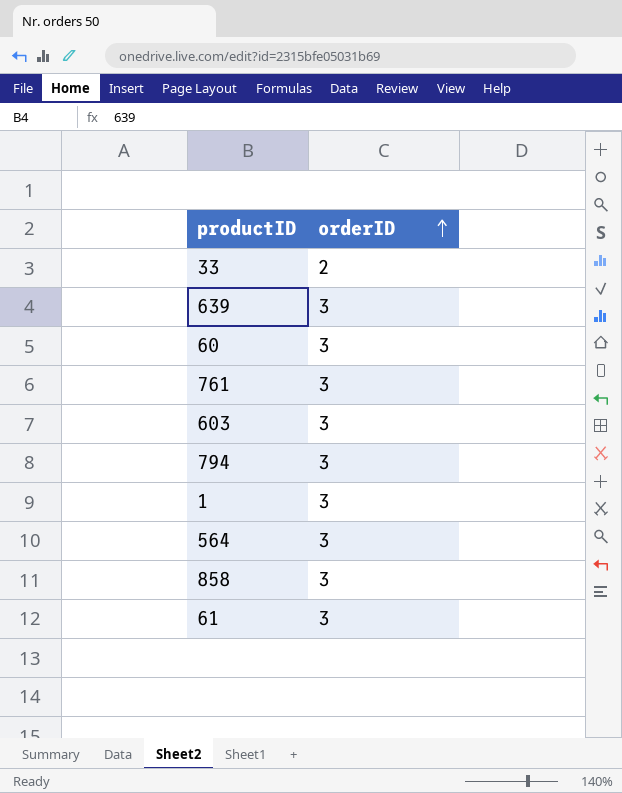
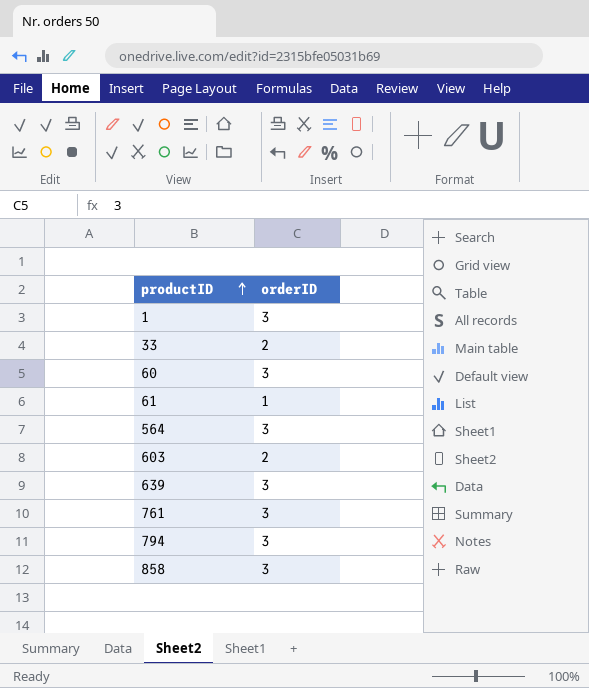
row order: orderID ascending -> productID ascending
61 | orderID: 3 -> 1
603 | orderID: 3 -> 2

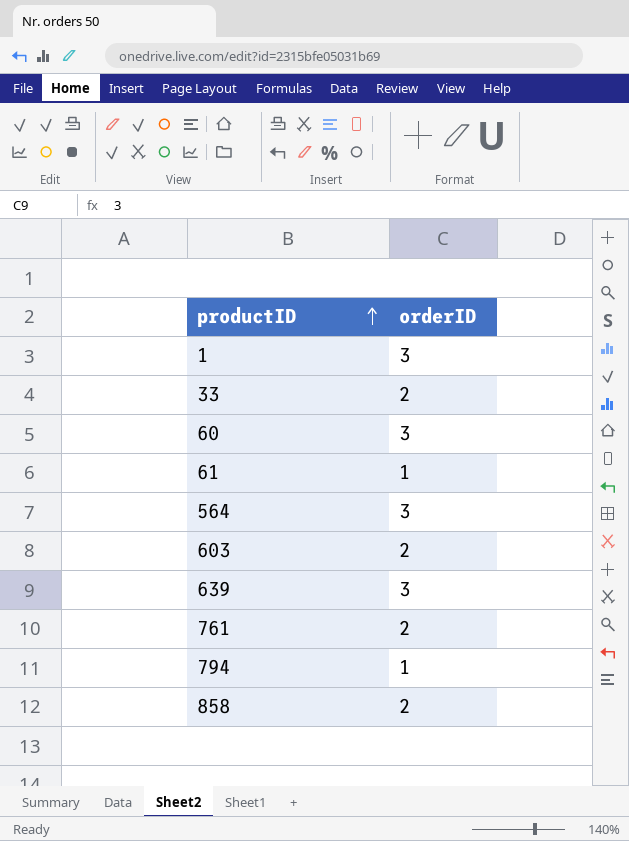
761 | orderID: 3 -> 2
794 | orderID: 3 -> 1
858 | orderID: 3 -> 2

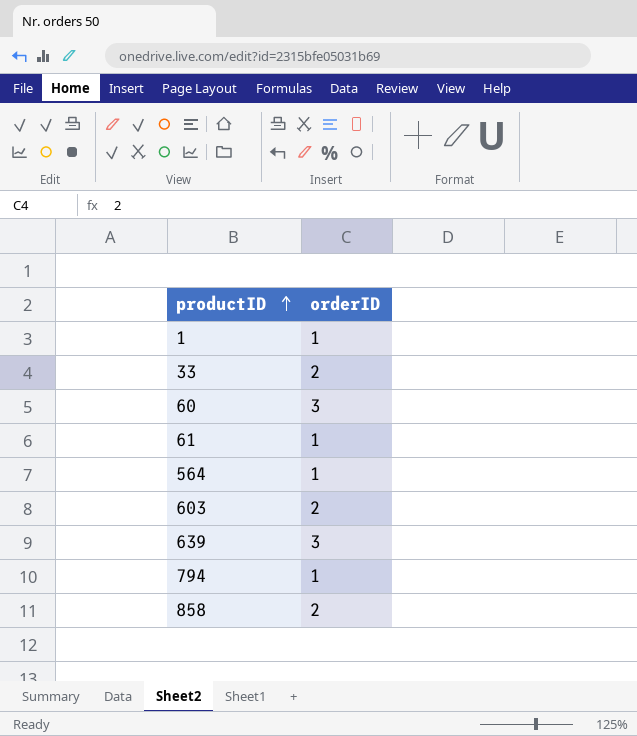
row 761: 2 -> none
1 | orderID: 3 -> 1
564 | orderID: 3 -> 1

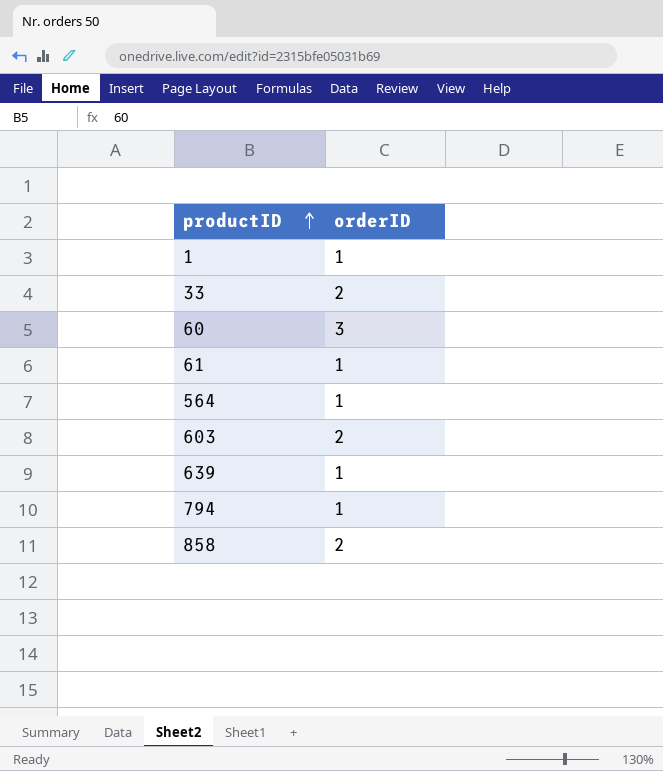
639 | orderID: 3 -> 1

